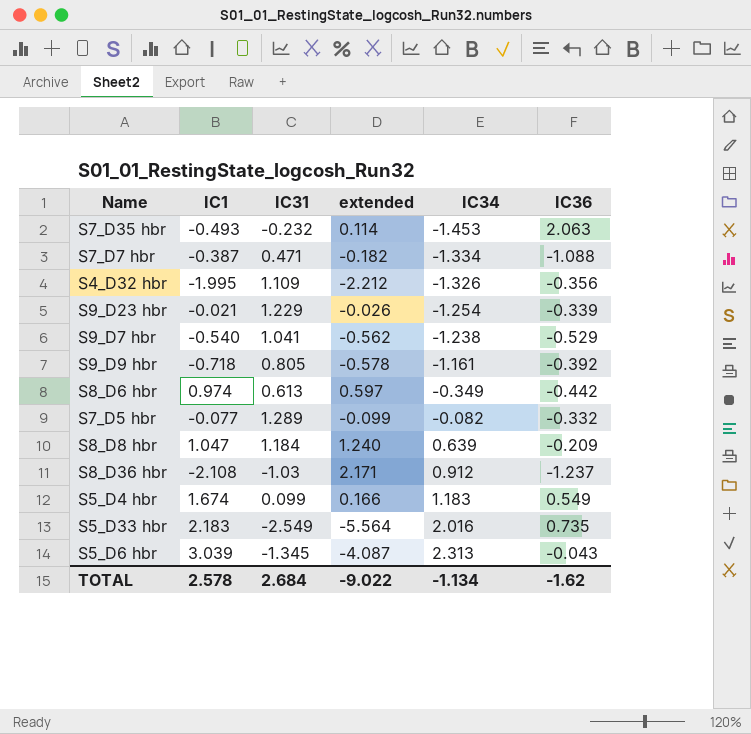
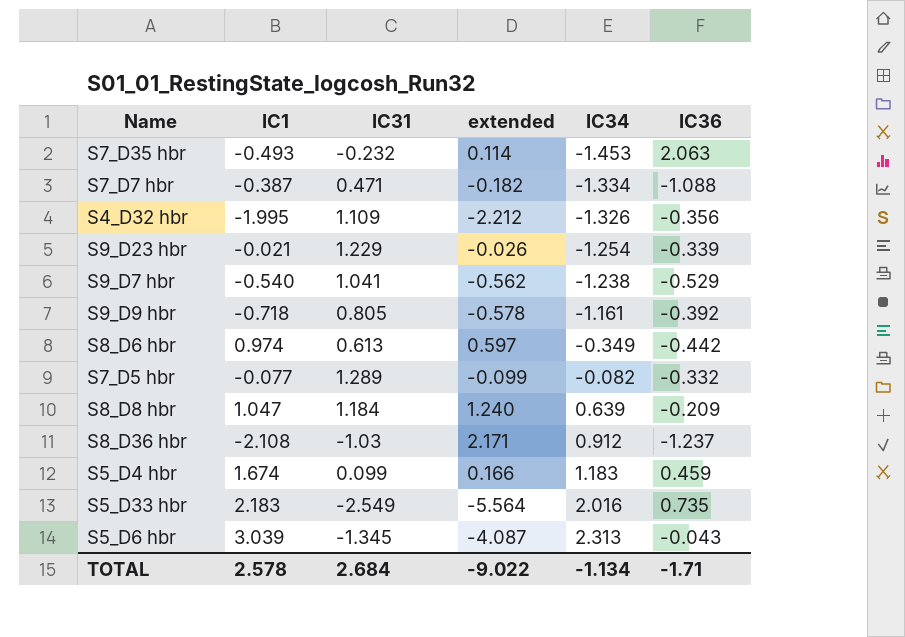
S5_D4 hbr | IC36: 0.549 -> 0.459
TOTAL | IC36: -1.62 -> -1.71

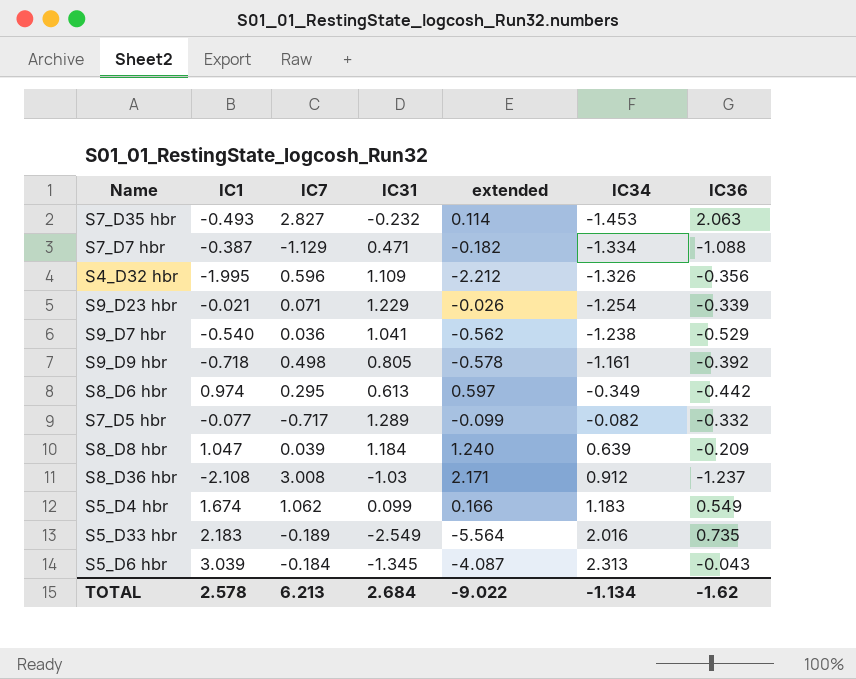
column IC7 | position: none -> 3
S5_D4 hbr | IC36: 0.459 -> 0.549
TOTAL | IC36: -1.71 -> -1.62

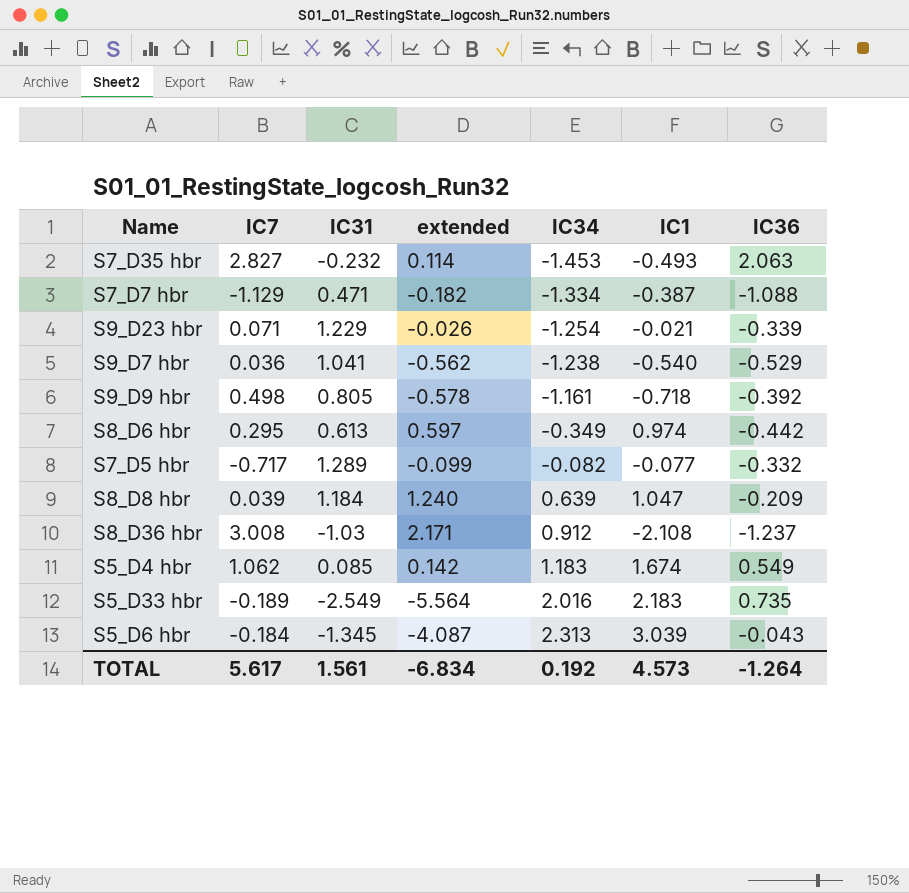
column IC1 | position: 2 -> 6
row S4_D32 hbr: -1.995 | 0.596 | 1.109 | -2.212 | -1.326 | -0.356 -> none
S5_D4 hbr | IC31: 0.099 -> 0.085
S5_D4 hbr | extended: 0.166 -> 0.142
TOTAL | IC7: 6.213 -> 5.617
TOTAL | IC31: 2.684 -> 1.561
TOTAL | extended: -9.022 -> -6.834
TOTAL | IC34: -1.134 -> 0.192
TOTAL | IC1: 2.578 -> 4.573
TOTAL | IC36: -1.62 -> -1.264

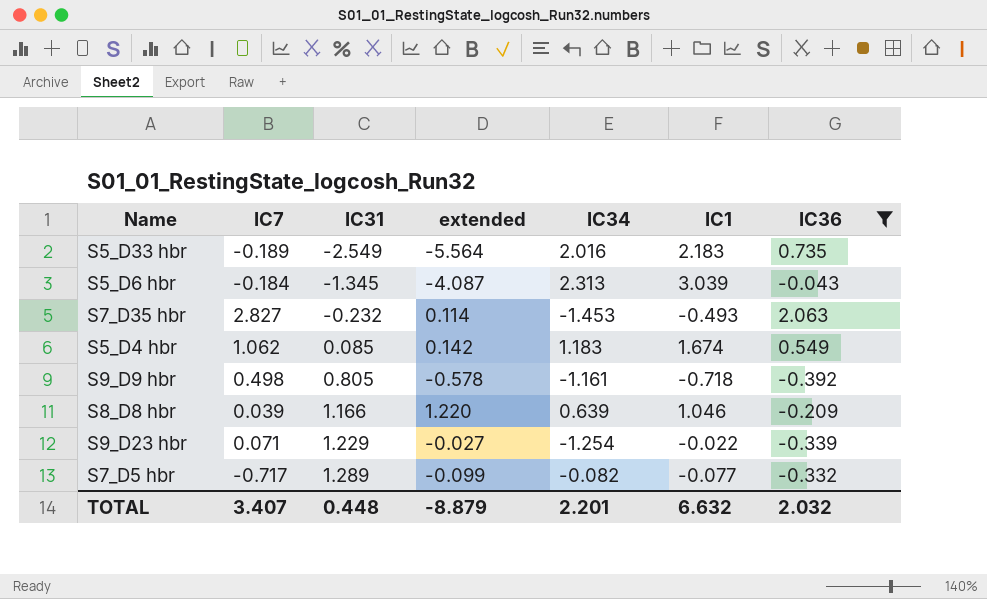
filter: none -> IC36 >= -0.392
row order: IC34 ascending -> IC31 ascending
S8_D8 hbr | IC31: 1.184 -> 1.166
S8_D8 hbr | extended: 1.240 -> 1.220
S8_D8 hbr | IC1: 1.047 -> 1.046
S9_D23 hbr | extended: -0.026 -> -0.027
S9_D23 hbr | IC1: -0.021 -> -0.022
TOTAL | IC7: 5.617 -> 3.407
TOTAL | IC31: 1.561 -> 0.448
TOTAL | extended: -6.834 -> -8.879
TOTAL | IC34: 0.192 -> 2.201
TOTAL | IC1: 4.573 -> 6.632
TOTAL | IC36: -1.264 -> 2.032

